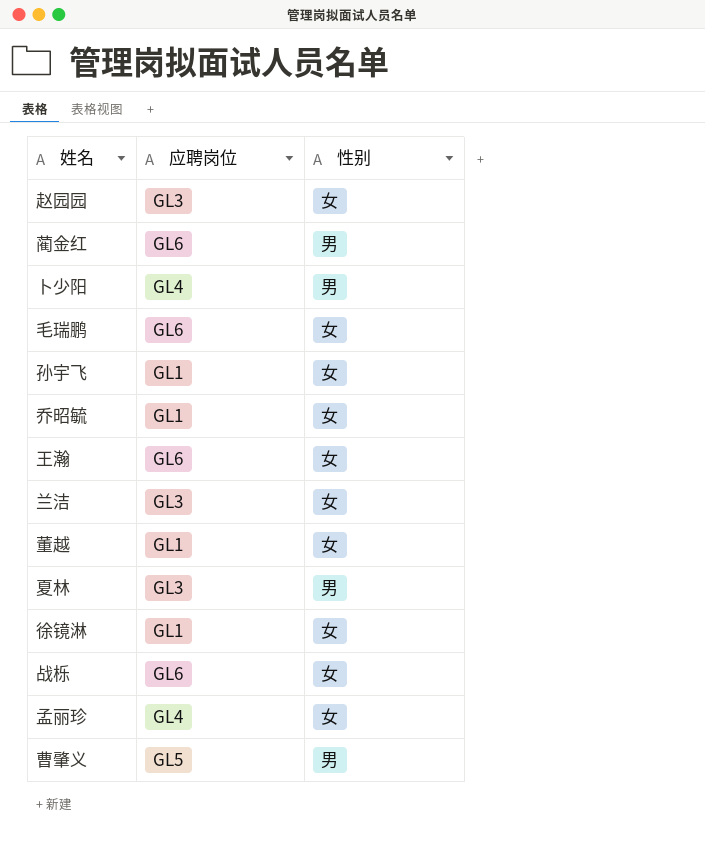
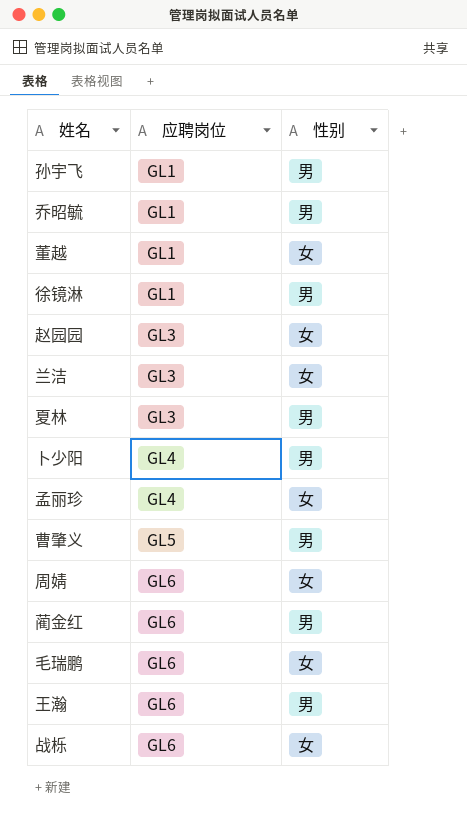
row order: none -> 应聘岗位 ascending
孙宇飞 | 性别: 女 -> 男
乔昭毓 | 性别: 女 -> 男
徐镜淋 | 性别: 女 -> 男
row 周婧: none -> GL6 | 女
王瀚 | 性别: 女 -> 男

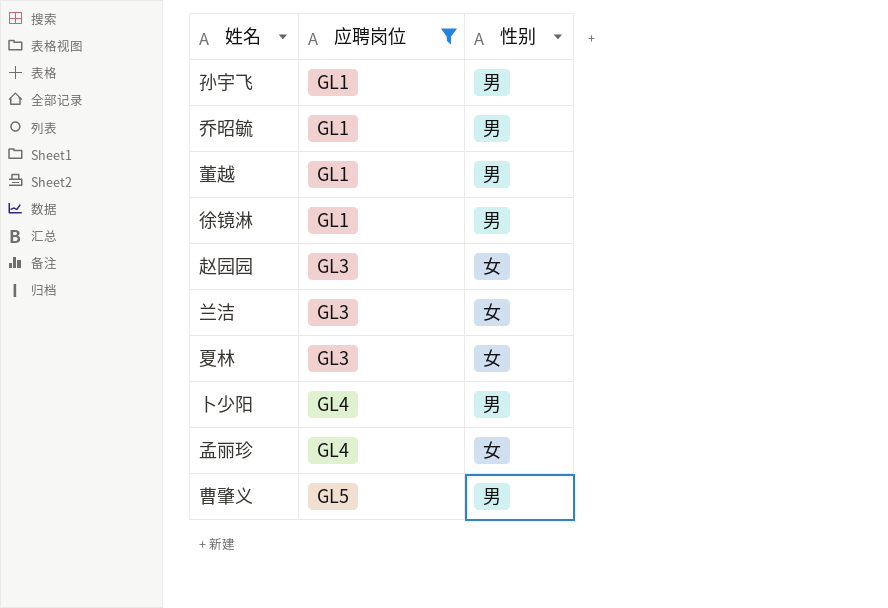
filter: none -> 应聘岗位 != GL6
董越 | 性别: 女 -> 男
夏林 | 性别: 男 -> 女

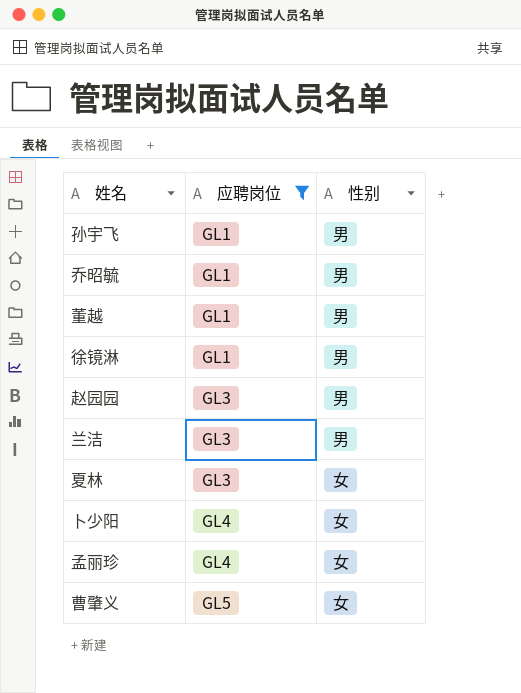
赵园园 | 性别: 女 -> 男
兰洁 | 性别: 女 -> 男
卜少阳 | 性别: 男 -> 女
曹肇义 | 性别: 男 -> 女

